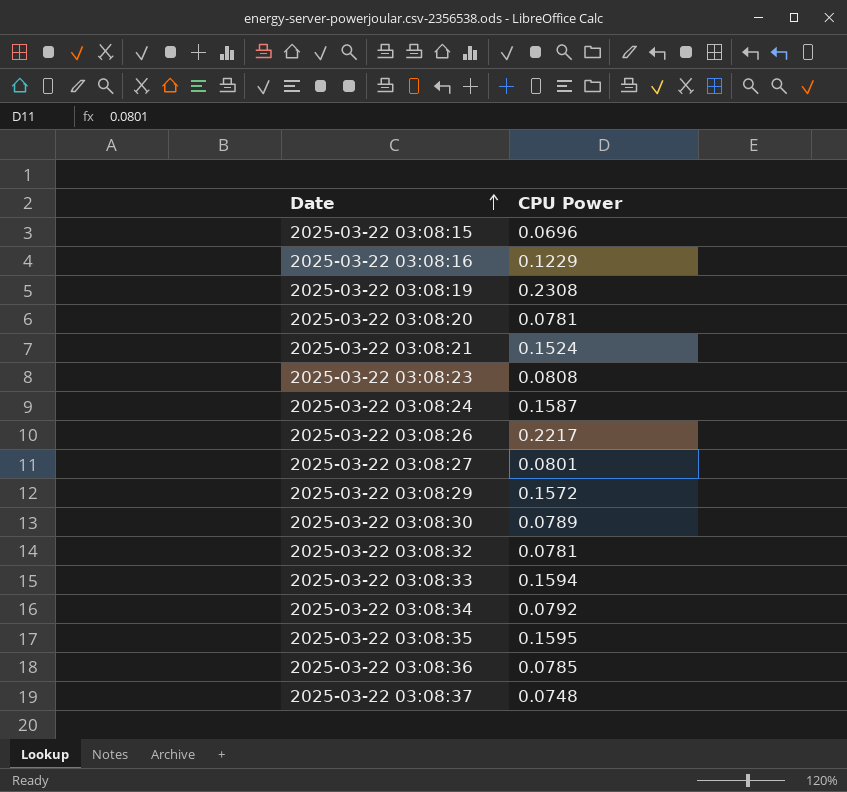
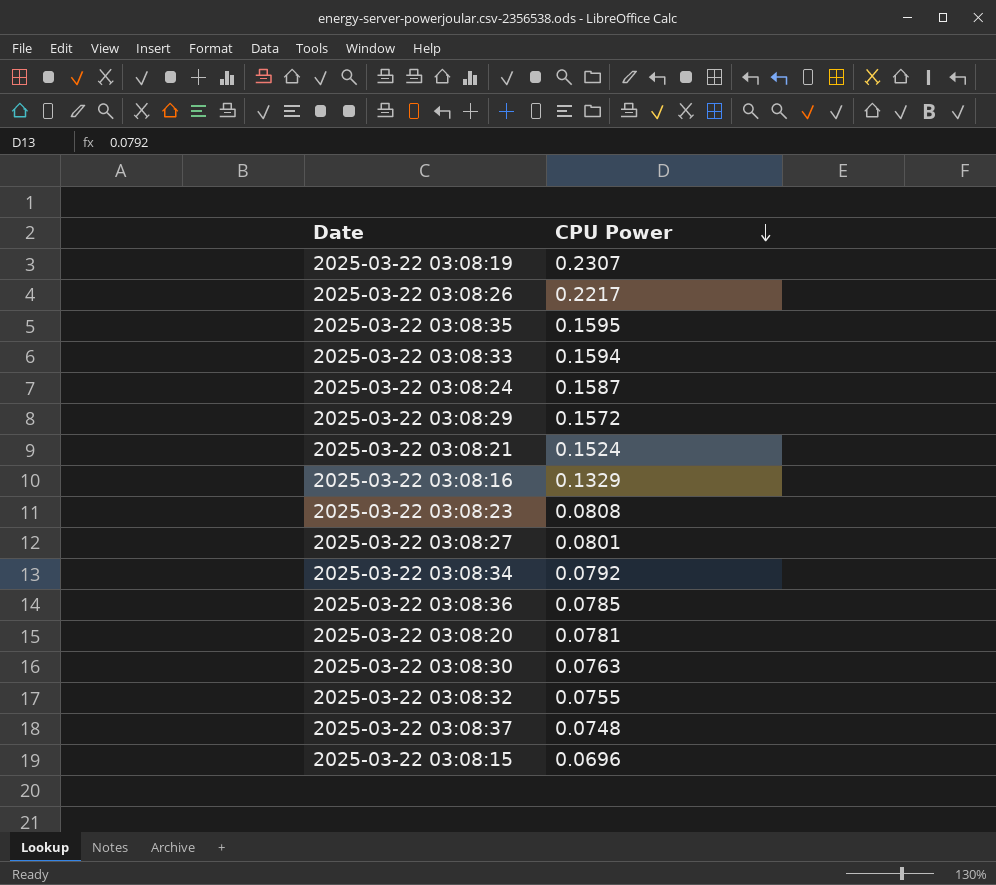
row order: Date ascending -> CPU Power descending
2025-03-22 03:08:19 | CPU Power: 0.2308 -> 0.2307
2025-03-22 03:08:16 | CPU Power: 0.1229 -> 0.1329
2025-03-22 03:08:30 | CPU Power: 0.0789 -> 0.0763
2025-03-22 03:08:32 | CPU Power: 0.0781 -> 0.0755

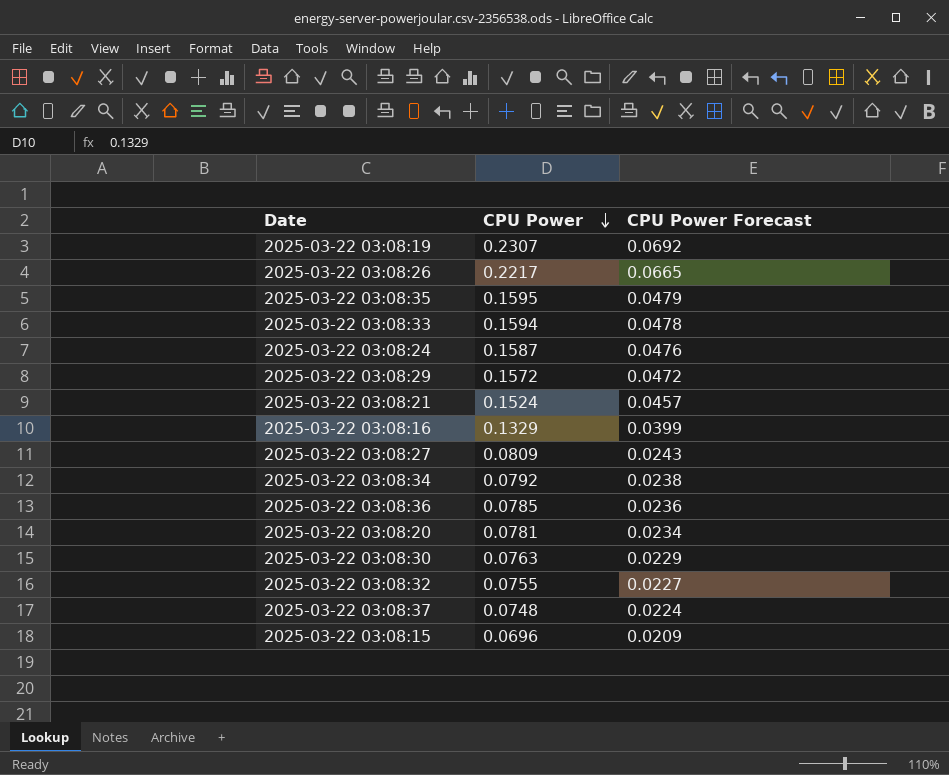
column CPU Power Forecast | formula: none -> [CPU Power] * 0.3
row 2025-03-22 03:08:23: 0.0808 -> none
2025-03-22 03:08:27 | CPU Power: 0.0801 -> 0.0809

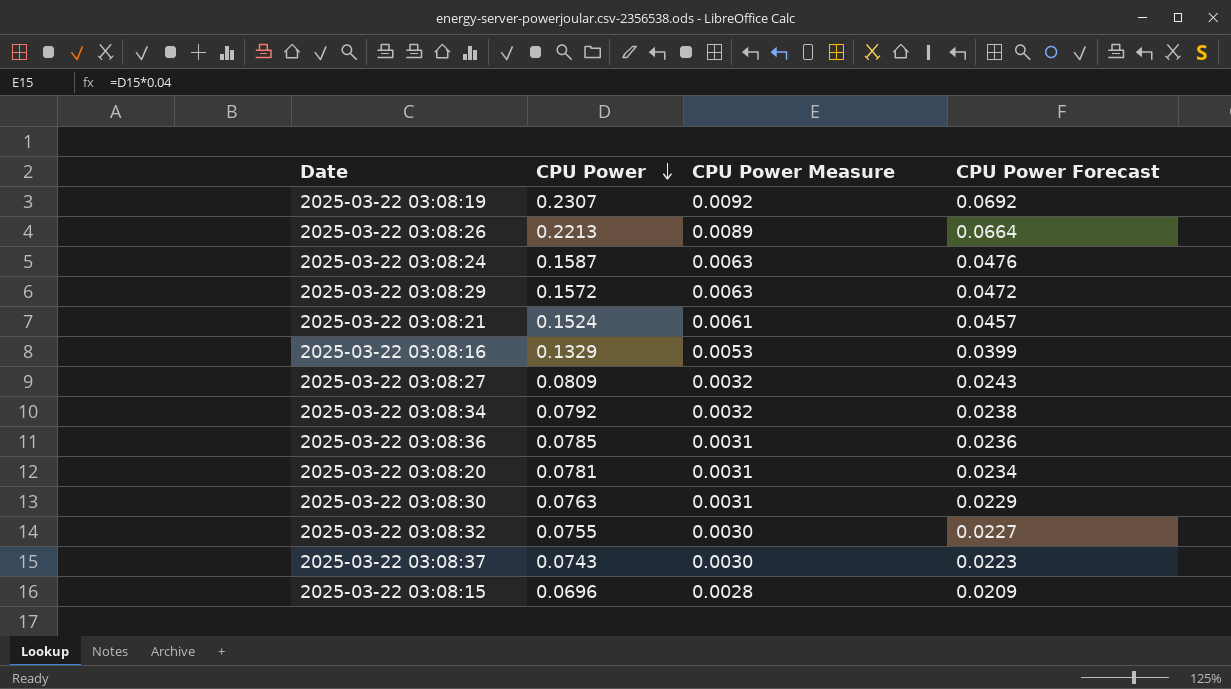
column CPU Power Measure | formula: none -> [CPU Power] * 0.04
row 2025-03-22 03:08:35: 0.1595 | 0.0479 -> none
row 2025-03-22 03:08:33: 0.1594 | 0.0478 -> none
2025-03-22 03:08:26 | CPU Power: 0.2217 -> 0.2213
2025-03-22 03:08:26 | CPU Power Forecast: 0.0665 -> 0.0664
2025-03-22 03:08:37 | CPU Power: 0.0748 -> 0.0743
2025-03-22 03:08:37 | CPU Power Forecast: 0.0224 -> 0.0223

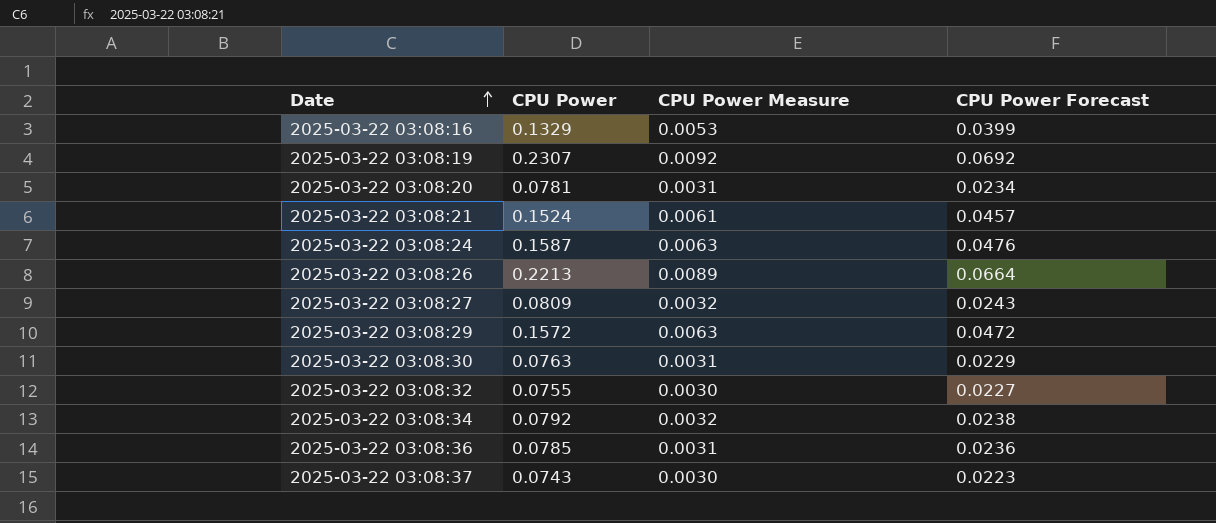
row order: CPU Power descending -> Date ascending
row 2025-03-22 03:08:15: 0.0696 | 0.0028 | 0.0209 -> none

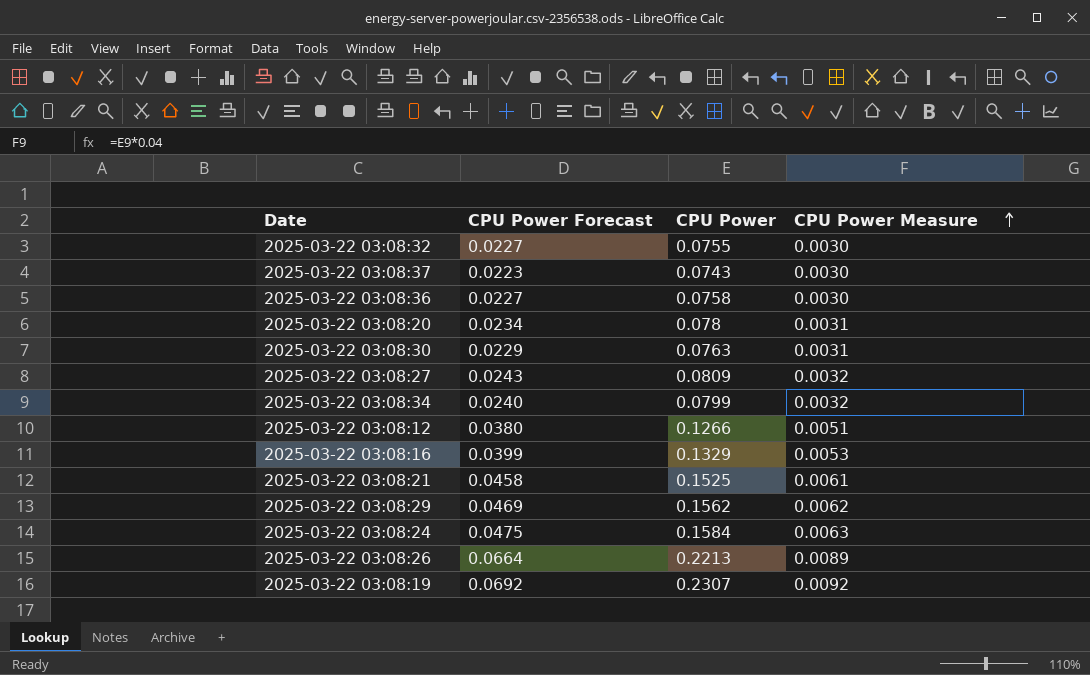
row order: Date ascending -> CPU Power Measure ascending
column CPU Power Forecast | position: 4 -> 2
2025-03-22 03:08:36 | CPU Power Forecast: 0.0236 -> 0.0227
2025-03-22 03:08:36 | CPU Power: 0.0785 -> 0.0758
2025-03-22 03:08:36 | CPU Power Measure: 0.0031 -> 0.0030
2025-03-22 03:08:20 | CPU Power: 0.0781 -> 0.078
2025-03-22 03:08:34 | CPU Power Forecast: 0.0238 -> 0.0240
2025-03-22 03:08:34 | CPU Power: 0.0792 -> 0.0799
row 2025-03-22 03:08:12: none -> 0.0380 | 0.1266 | 0.0051
2025-03-22 03:08:21 | CPU Power Forecast: 0.0457 -> 0.0458
2025-03-22 03:08:21 | CPU Power: 0.1524 -> 0.1525
2025-03-22 03:08:29 | CPU Power Forecast: 0.0472 -> 0.0469
2025-03-22 03:08:29 | CPU Power: 0.1572 -> 0.1562
2025-03-22 03:08:29 | CPU Power Measure: 0.0063 -> 0.0062
2025-03-22 03:08:24 | CPU Power Forecast: 0.0476 -> 0.0475
2025-03-22 03:08:24 | CPU Power: 0.1587 -> 0.1584

